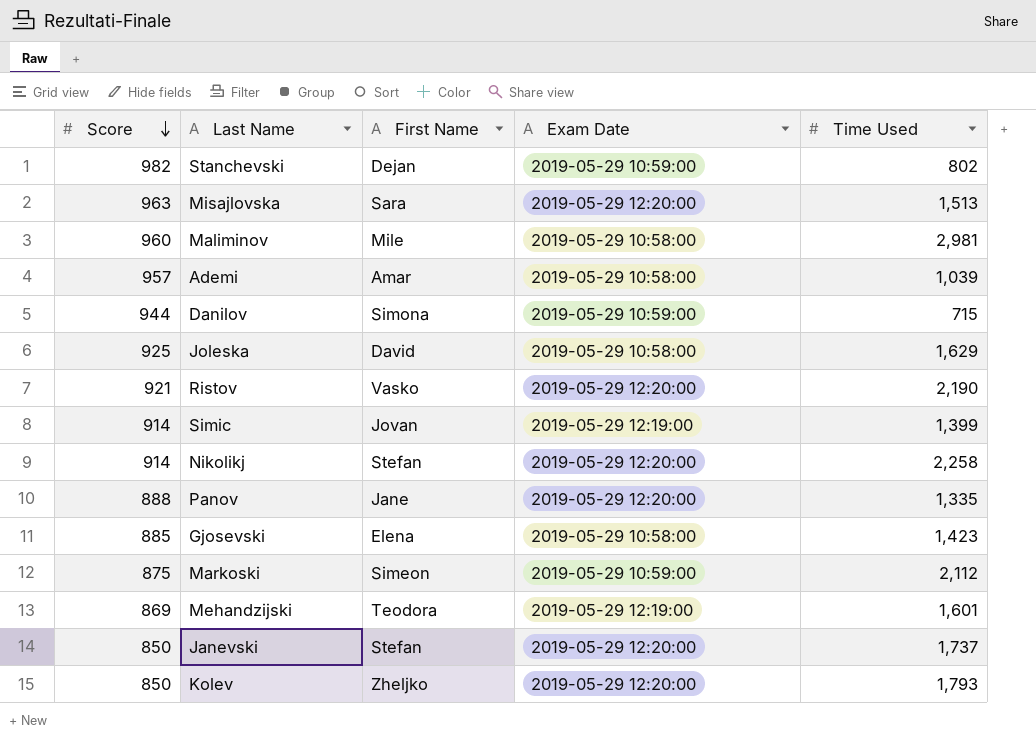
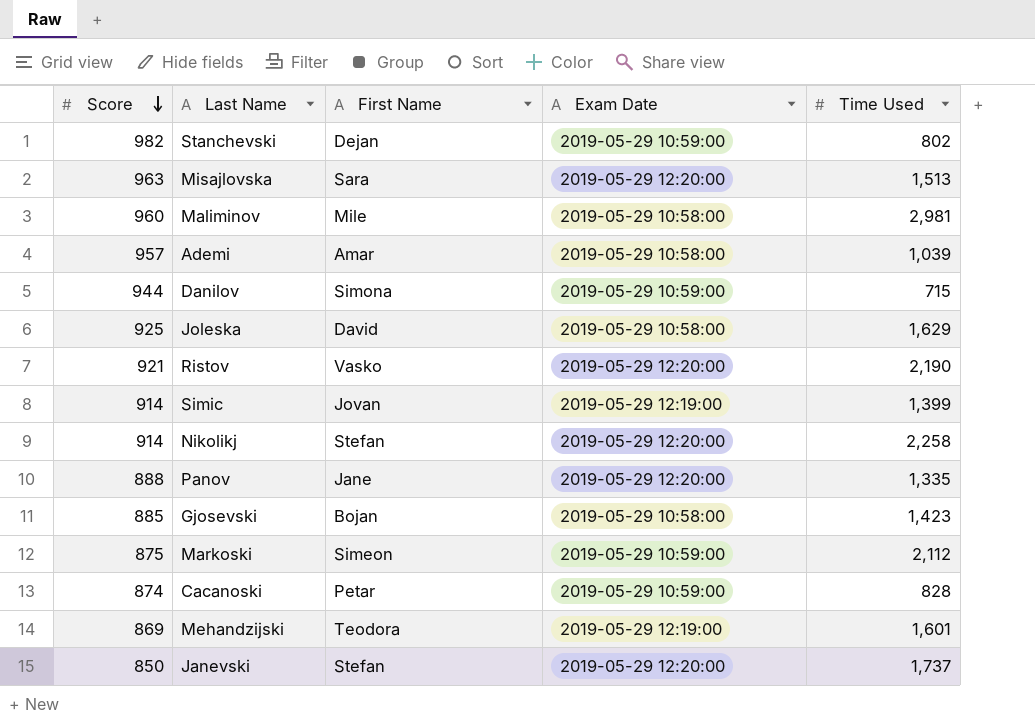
row Kolev: 850 | Zheljko | 2019-05-29 12:20:00 | 1,793 -> none
Gjosevski | First Name: Elena -> Bojan
row Cacanoski: none -> 874 | Petar | 2019-05-29 10:59:00 | 828

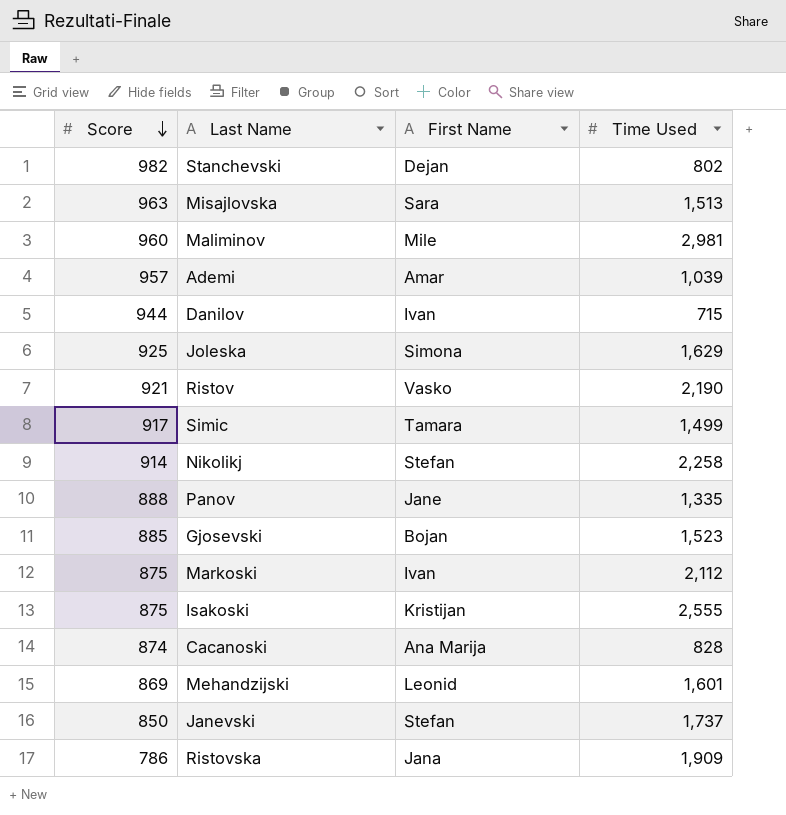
column Exam Date | position: 4 -> none
Danilov | First Name: Simona -> Ivan
Joleska | First Name: David -> Simona
Simic | Score: 914 -> 917
Simic | First Name: Jovan -> Tamara
Simic | Time Used: 1,399 -> 1,499
Gjosevski | Time Used: 1,423 -> 1,523
Markoski | First Name: Simeon -> Ivan
row Isakoski: none -> 875 | Kristijan | 2,555
Cacanoski | First Name: Petar -> Ana Marija
Mehandzijski | First Name: Teodora -> Leonid
row Ristovska: none -> 786 | Jana | 1,909

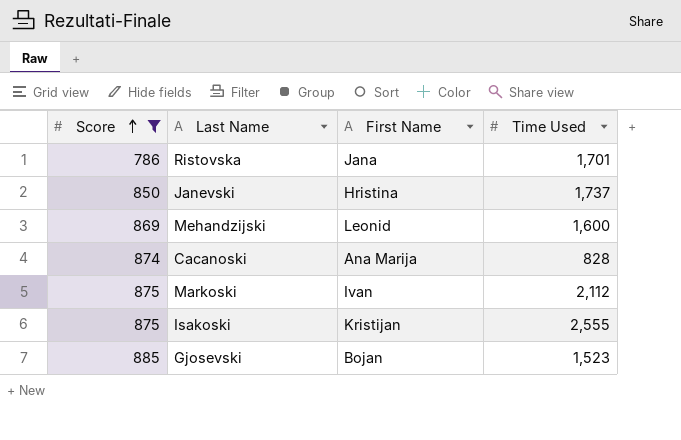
filter: none -> Score <= 885
row order: Score descending -> Score ascending
Ristovska | Time Used: 1,909 -> 1,701
Janevski | First Name: Stefan -> Hristina
Mehandzijski | Time Used: 1,601 -> 1,600

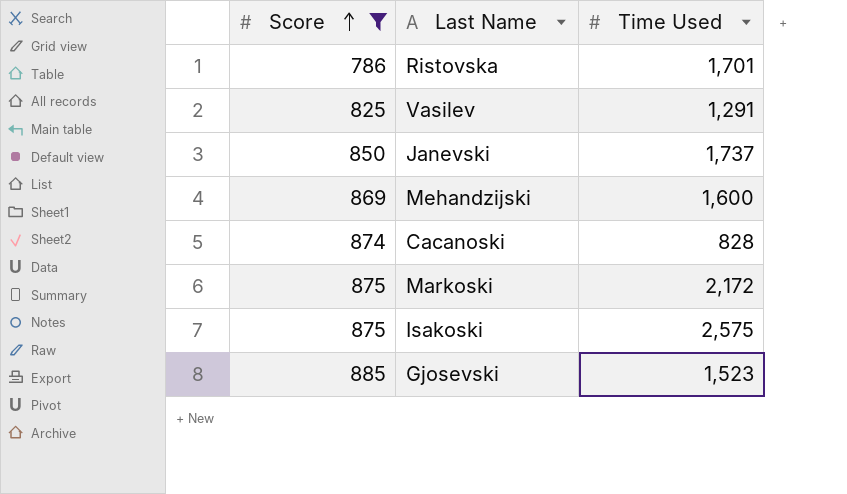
column First Name | position: 3 -> none
row Vasilev: none -> 825 | 1,291
Markoski | Time Used: 2,112 -> 2,172
Isakoski | Time Used: 2,555 -> 2,575

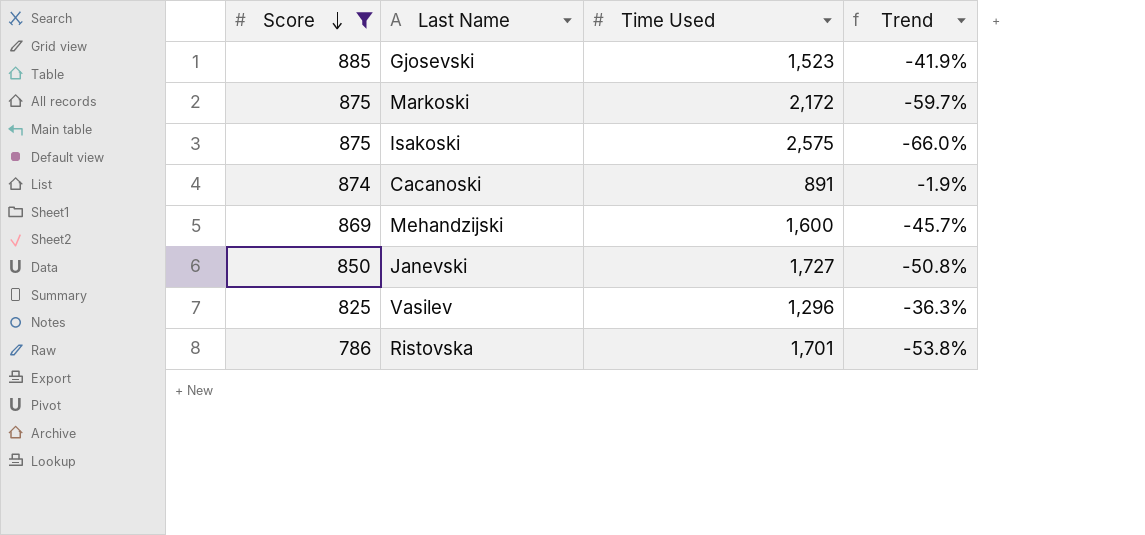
row order: Score ascending -> Score descending
column Trend | formula: none -> ([Score] - [Time Used]) / [Time Used]
Cacanoski | Time Used: 828 -> 891
Janevski | Time Used: 1,737 -> 1,727
Vasilev | Time Used: 1,291 -> 1,296

